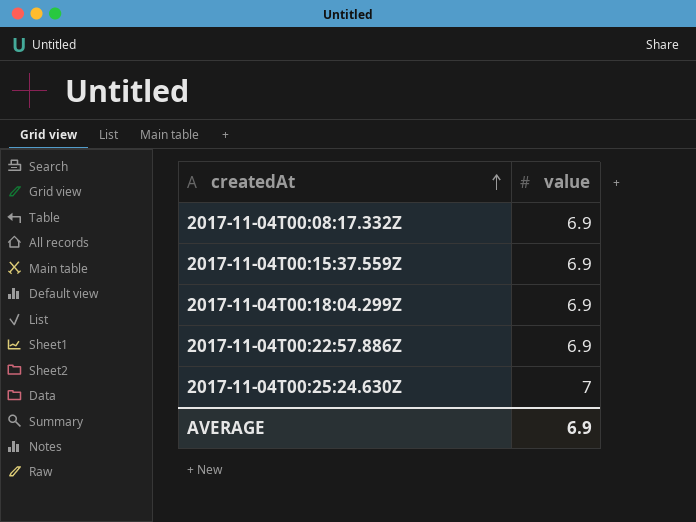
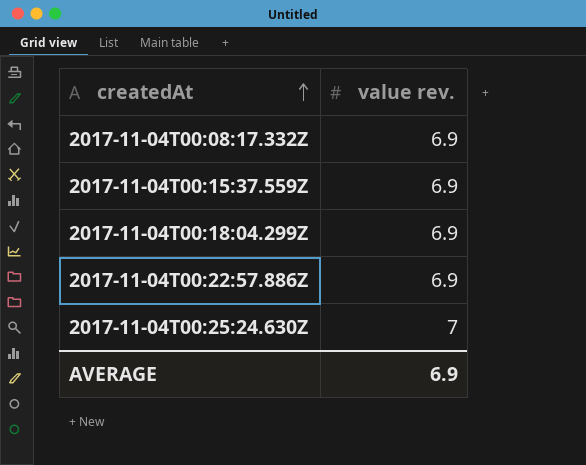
column name: value -> value rev.

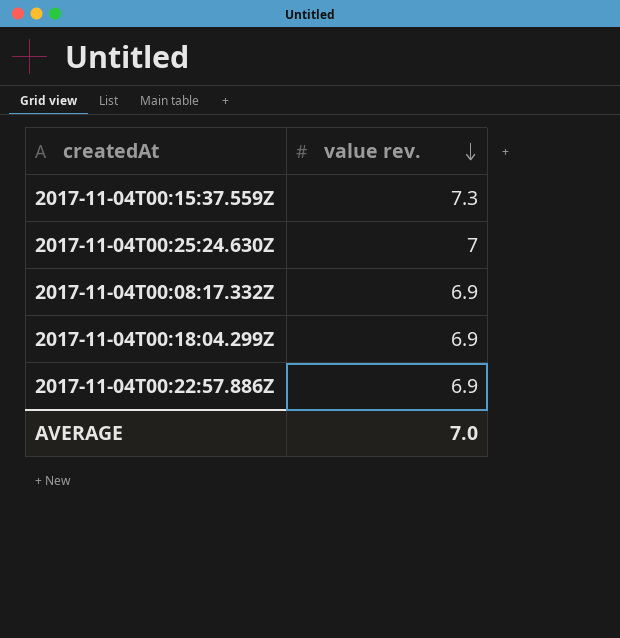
row order: createdAt ascending -> value rev. descending
2017-11-04T00:15:37.559Z | value rev.: 6.9 -> 7.3
AVERAGE | value rev.: 6.9 -> 7.0

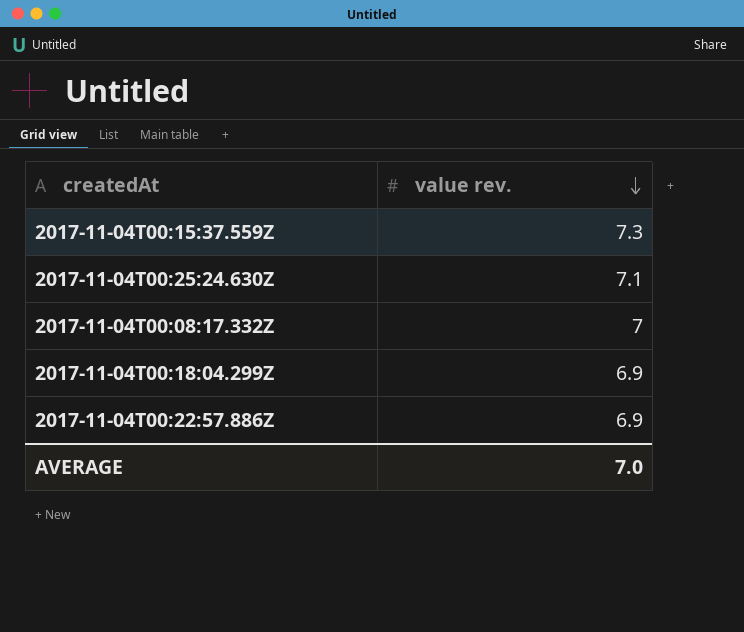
2017-11-04T00:25:24.630Z | value rev.: 7 -> 7.1
2017-11-04T00:08:17.332Z | value rev.: 6.9 -> 7

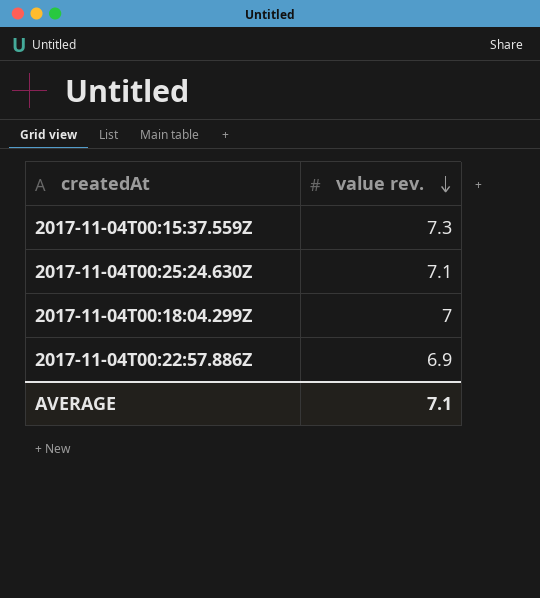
row 2017-11-04T00:08:17.332Z: 7 -> none
2017-11-04T00:18:04.299Z | value rev.: 6.9 -> 7
AVERAGE | value rev.: 7.0 -> 7.1

